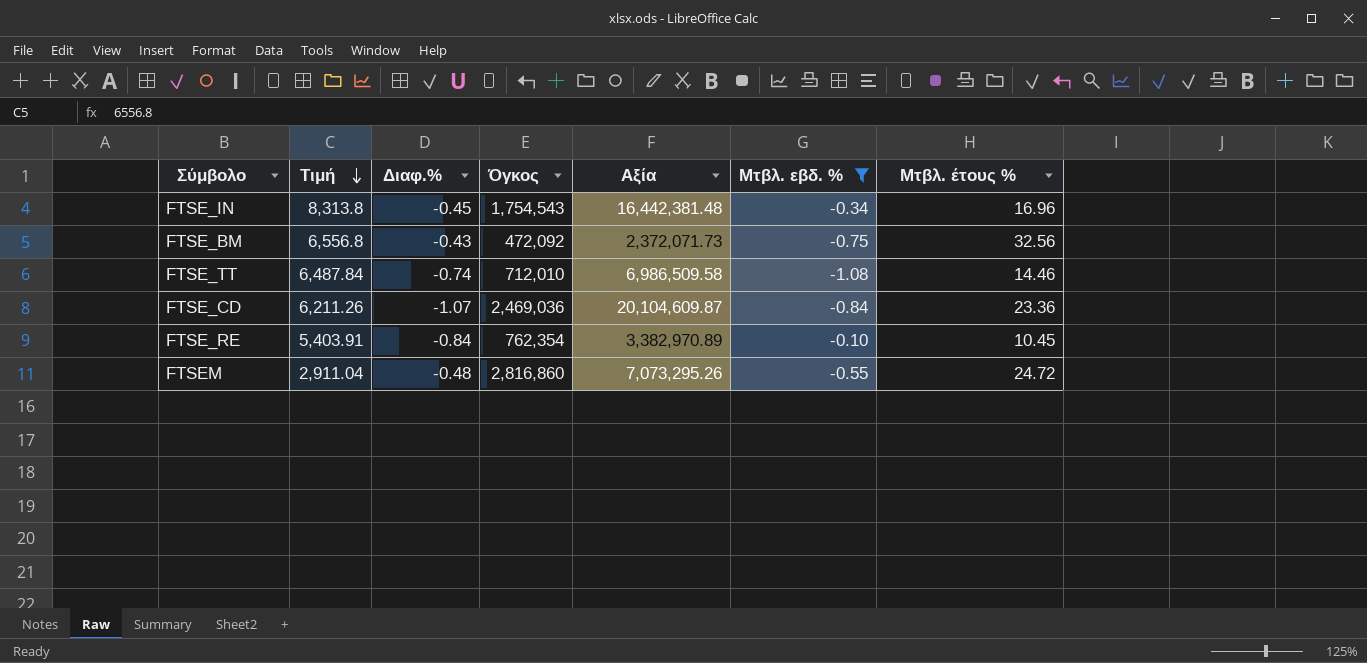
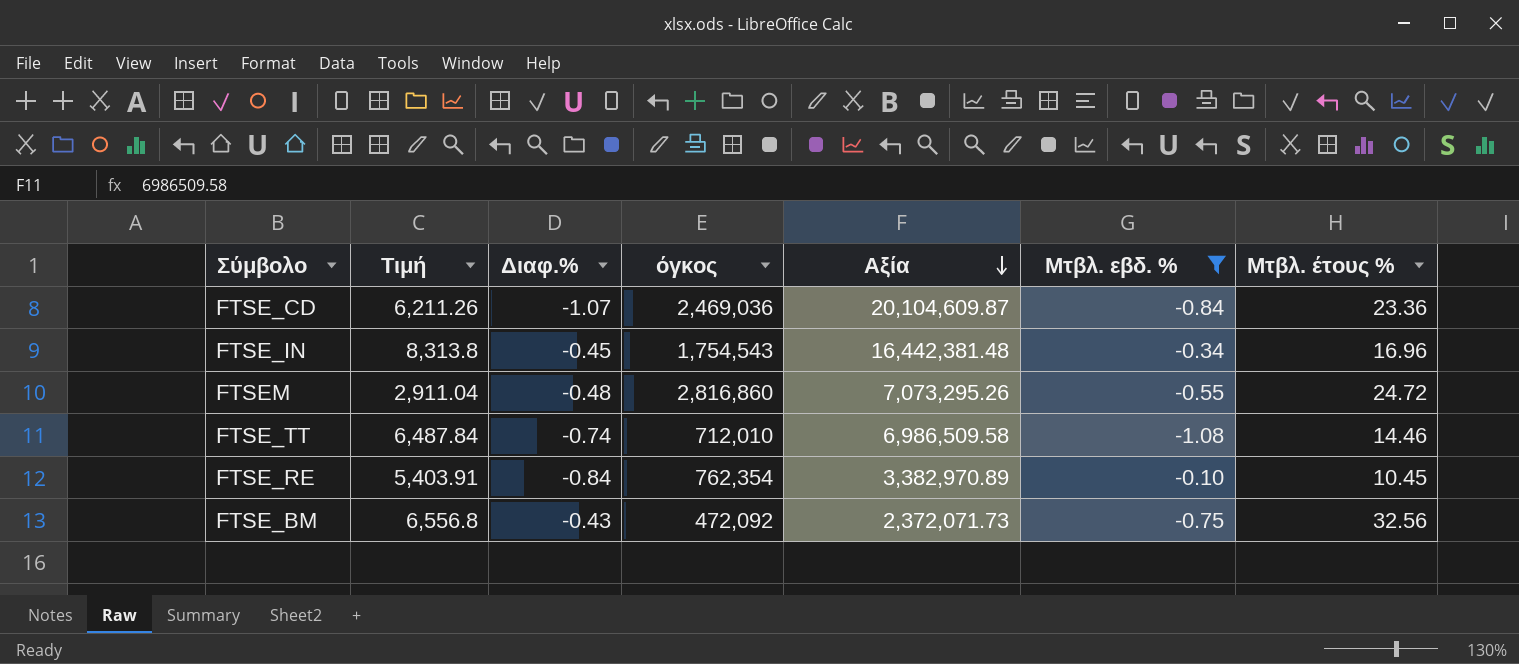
row order: Τιμή descending -> Αξία descending
column name: Όγκος -> όγκος

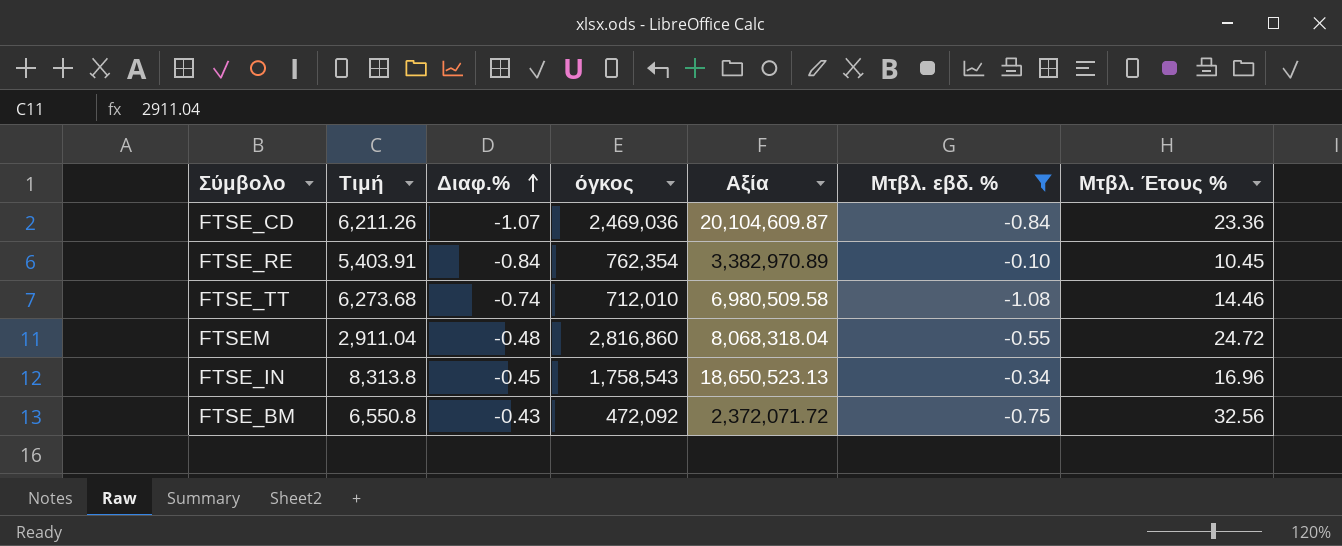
row order: Αξία descending -> Διαφ.% ascending
column name: Μτβλ. έτους % -> Μτβλ. Έτους %
FTSE_TT | Τιμή: 6,487.84 -> 6,273.68
FTSE_TT | Αξία: 6,986,509.58 -> 6,980,509.58
FTSEM | Αξία: 7,073,295.26 -> 8,068,318.04
FTSE_IN | όγκος: 1,754,543 -> 1,758,543
FTSE_IN | Αξία: 16,442,381.48 -> 18,650,523.13
FTSE_BM | Τιμή: 6,556.8 -> 6,550.8
FTSE_BM | Αξία: 2,372,071.73 -> 2,372,071.72

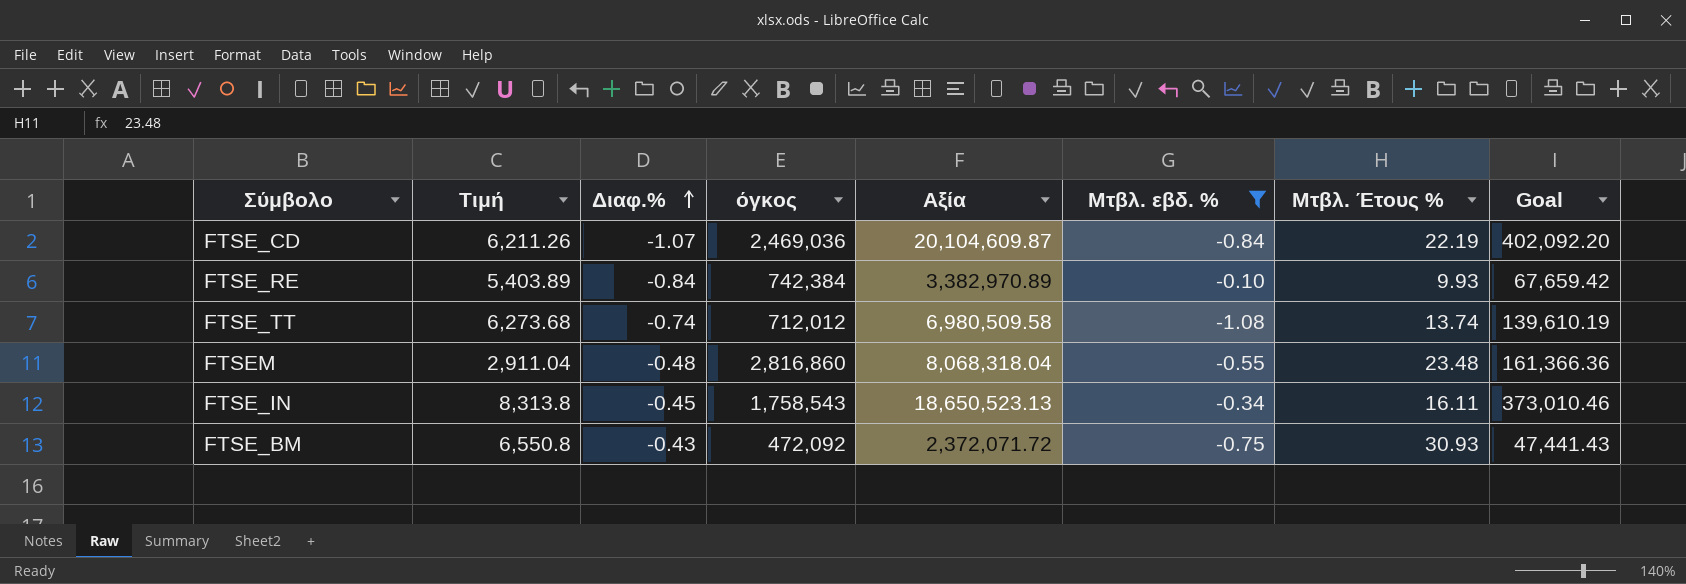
column Goal | formula: none -> [Αξία] * 0.02
FTSE_CD | Μτβλ. Έτους %: 23.36 -> 22.19
FTSE_RE | Τιμή: 5,403.91 -> 5,403.89
FTSE_RE | όγκος: 762,354 -> 742,384
FTSE_RE | Μτβλ. Έτους %: 10.45 -> 9.93
FTSE_TT | όγκος: 712,010 -> 712,012
FTSE_TT | Μτβλ. Έτους %: 14.46 -> 13.74
FTSEM | Μτβλ. Έτους %: 24.72 -> 23.48
FTSE_IN | Μτβλ. Έτους %: 16.96 -> 16.11
FTSE_BM | Μτβλ. Έτους %: 32.56 -> 30.93

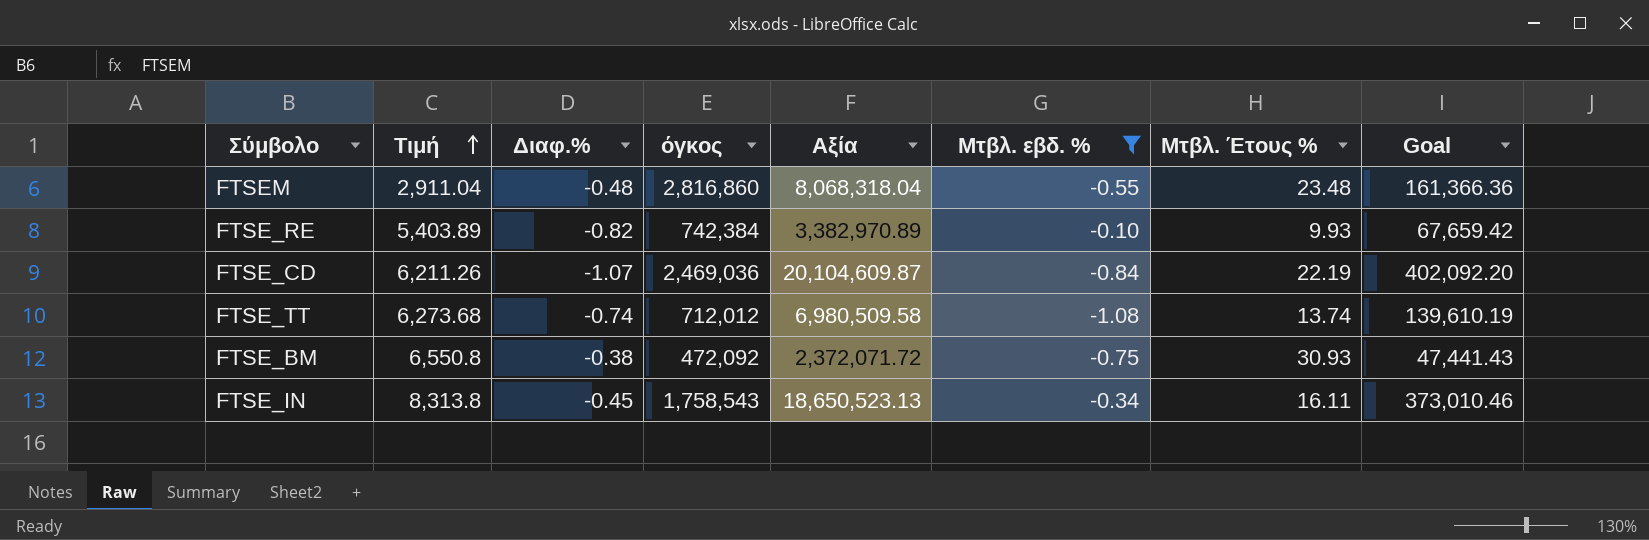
row order: Διαφ.% ascending -> Τιμή ascending
FTSE_RE | Διαφ.%: -0.84 -> -0.82
FTSE_BM | Διαφ.%: -0.43 -> -0.38

